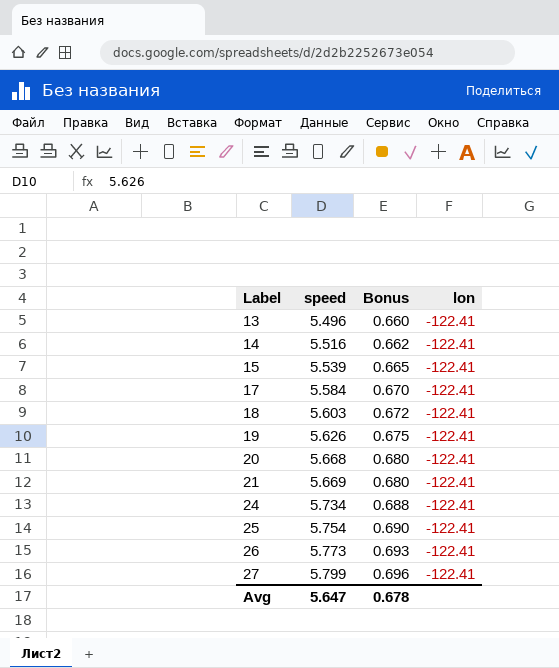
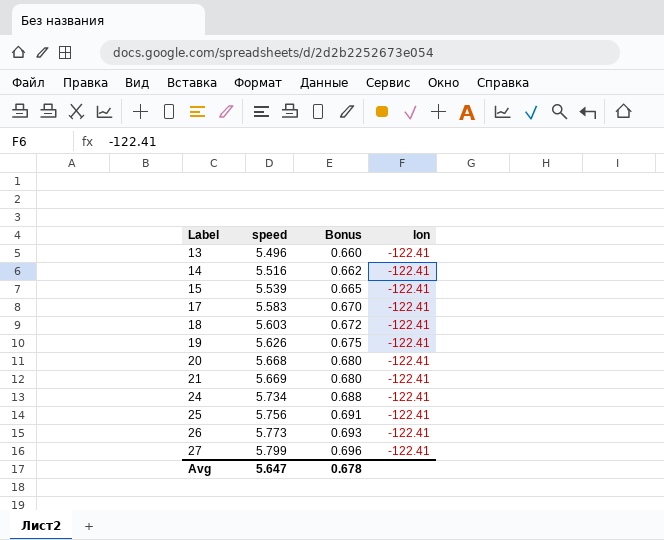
17 | speed: 5.584 -> 5.583
25 | speed: 5.754 -> 5.756
25 | Bonus: 0.690 -> 0.691

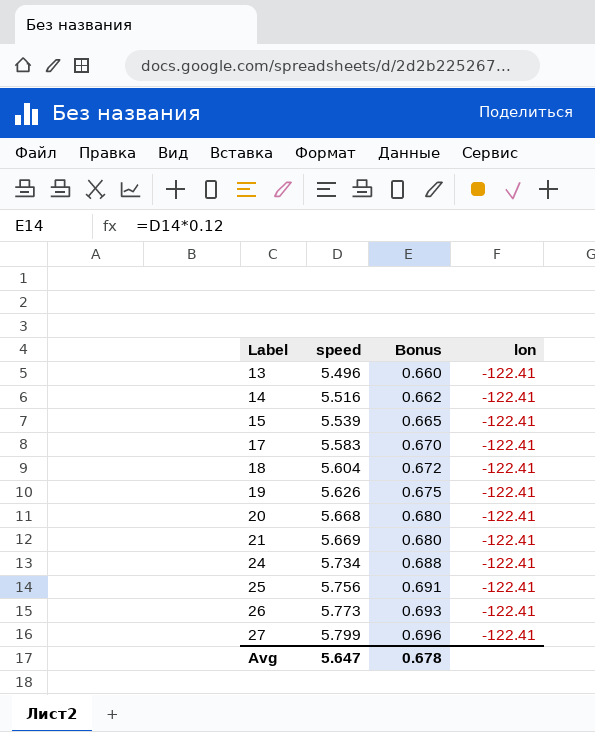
18 | speed: 5.603 -> 5.604

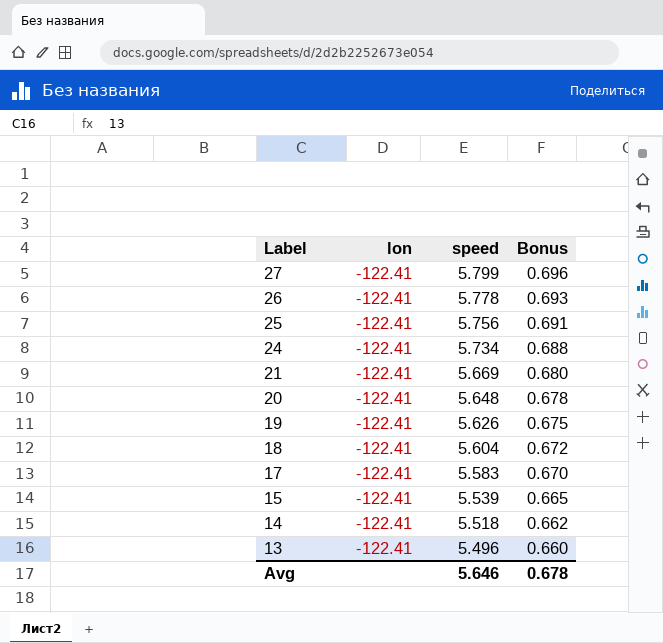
row order: Label ascending -> Label descending
column lon | position: 4 -> 2
26 | speed: 5.773 -> 5.778
20 | speed: 5.668 -> 5.648
20 | Bonus: 0.680 -> 0.678
14 | speed: 5.516 -> 5.518
Avg | speed: 5.647 -> 5.646

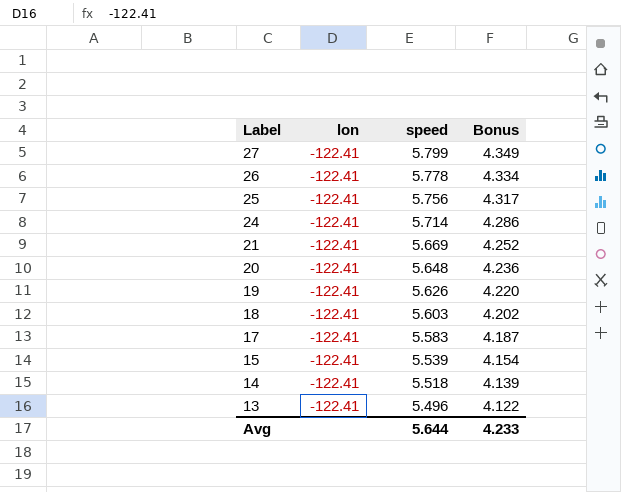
column Bonus | formula: [speed] * 0.12 -> [speed] * 0.75
24 | speed: 5.734 -> 5.714
18 | speed: 5.604 -> 5.603
Avg | speed: 5.646 -> 5.644
Avg | Bonus: 0.678 -> 4.233

